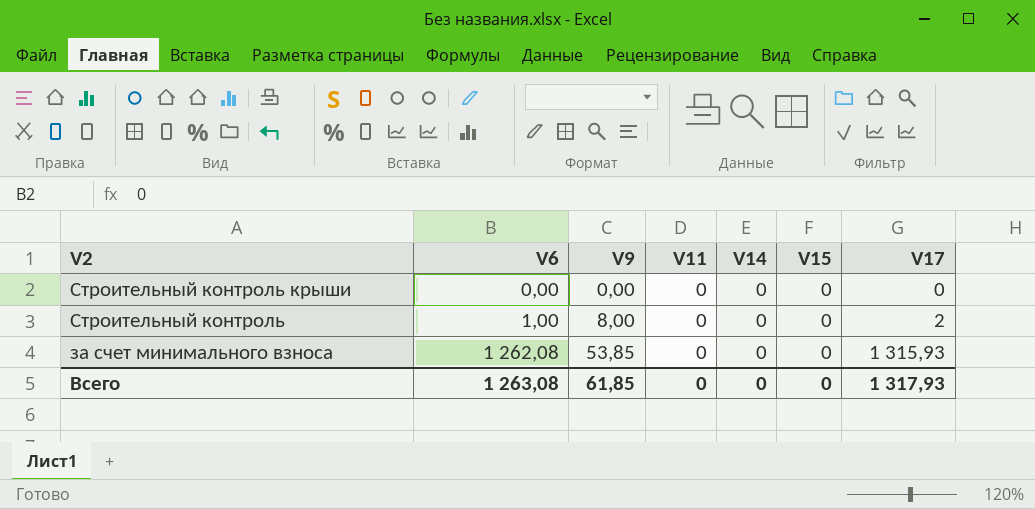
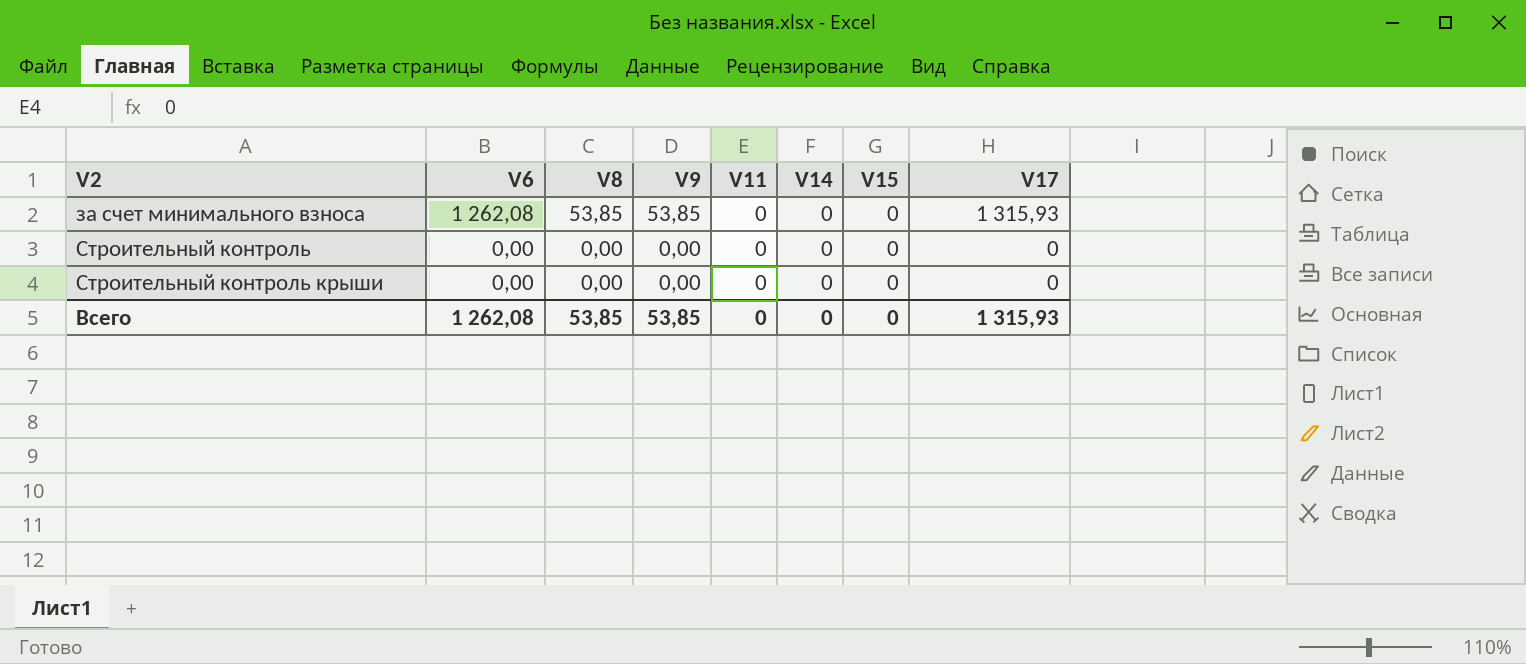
row order: V2 descending -> V2 ascending
column V8 | position: none -> 3
Строительный контроль | V6: 1,00 -> 0,00
Строительный контроль | V9: 8,00 -> 0,00
Строительный контроль | V17: 2 -> 0
Всего | V6: 1 263,08 -> 1 262,08
Всего | V9: 61,85 -> 53,85
Всего | V17: 1 317,93 -> 1 315,93

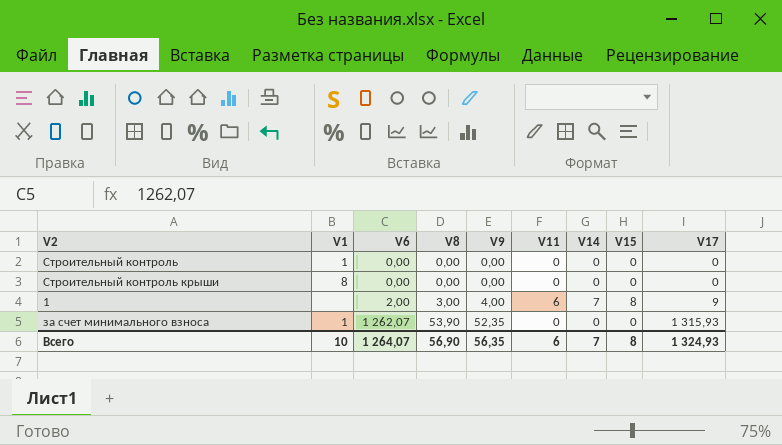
row order: V2 ascending -> V6 ascending
column V1 | position: none -> 2
row 1: none -> none | 2,00 | 3,00 | 4,00 | 6 | 7 | 8 | 9
за счет минимального взноса | V6: 1 262,08 -> 1 262,07
за счет минимального взноса | V8: 53,85 -> 53,90
за счет минимального взноса | V9: 53,85 -> 52,35
Всего | V6: 1 262,08 -> 1 264,07
Всего | V8: 53,85 -> 56,90
Всего | V9: 53,85 -> 56,35
Всего | V11: 0 -> 6
Всего | V14: 0 -> 7
Всего | V15: 0 -> 8
Всего | V17: 1 315,93 -> 1 324,93

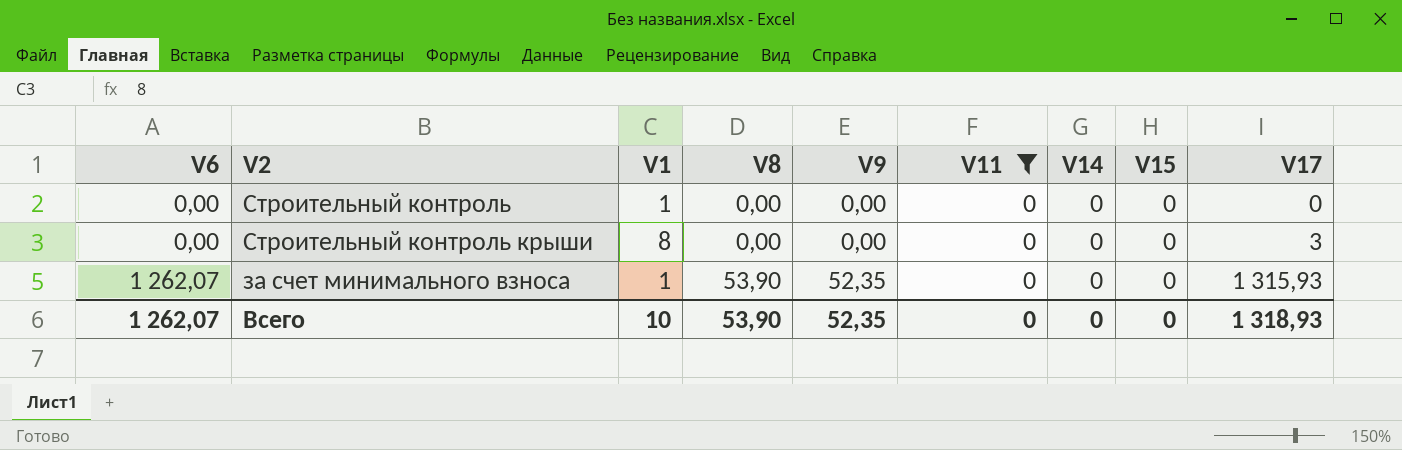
filter: none -> V11 = 0
column V6 | position: 3 -> 1
Строительный контроль крыши | V17: 0 -> 3
Всего | V6: 1 264,07 -> 1 262,07
Всего | V8: 56,90 -> 53,90
Всего | V9: 56,35 -> 52,35
Всего | V11: 6 -> 0
Всего | V14: 7 -> 0
Всего | V15: 8 -> 0
Всего | V17: 1 324,93 -> 1 318,93

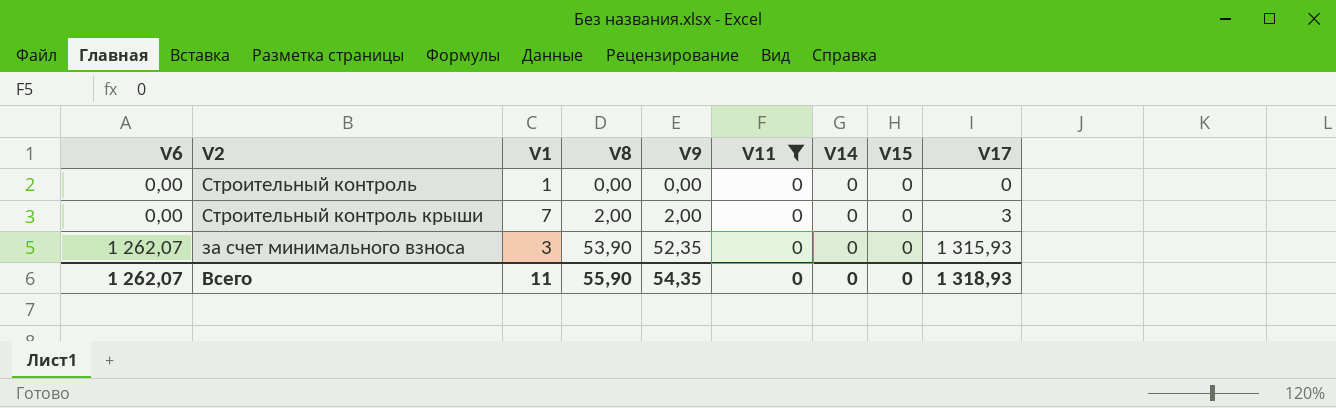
Строительный контроль крыши | V1: 8 -> 7
Строительный контроль крыши | V8: 0,00 -> 2,00
Строительный контроль крыши | V9: 0,00 -> 2,00
за счет минимального взноса | V1: 1 -> 3
Всего | V1: 10 -> 11
Всего | V8: 53,90 -> 55,90
Всего | V9: 52,35 -> 54,35

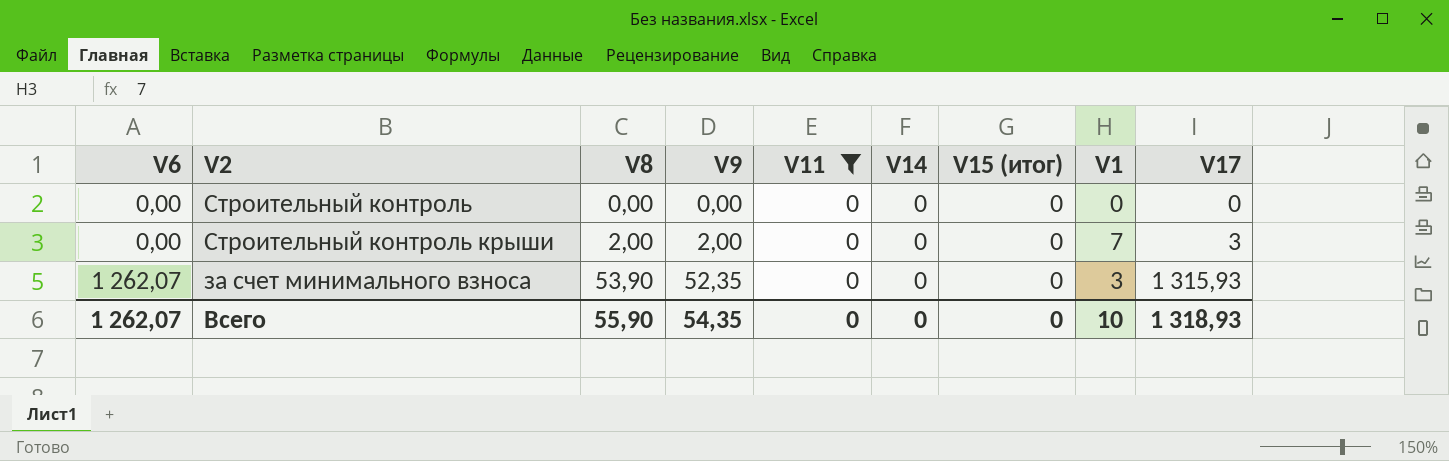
column name: V15 -> V15 (итог)
column V1 | position: 3 -> 8
Строительный контроль | V1: 1 -> 0
Всего | V1: 11 -> 10

